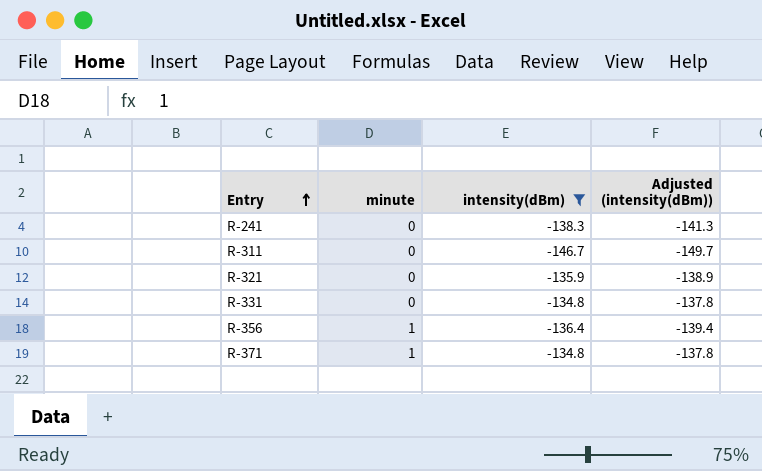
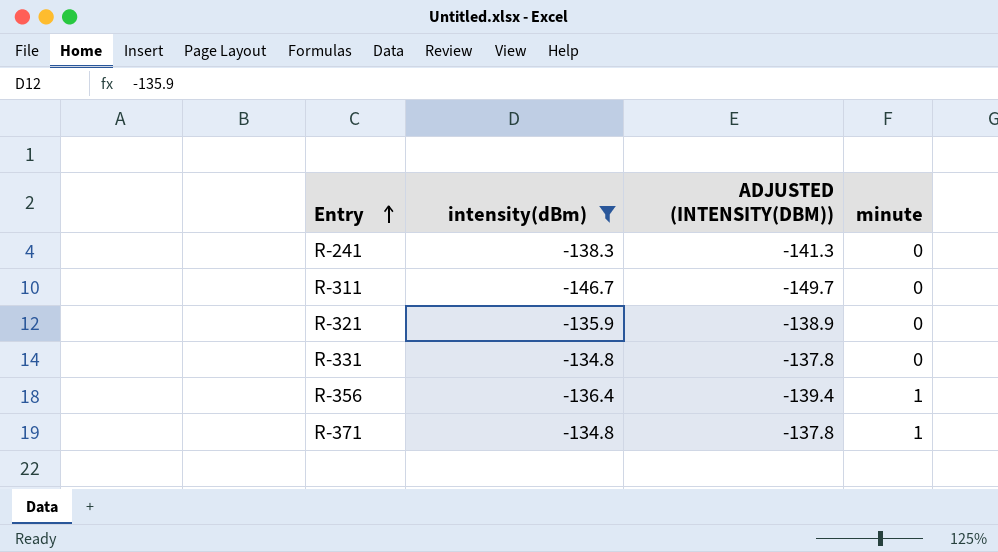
column name: Adjusted (intensity(dBm)) -> ADJUSTED (INTENSITY(DBM))
column minute | position: 2 -> 4

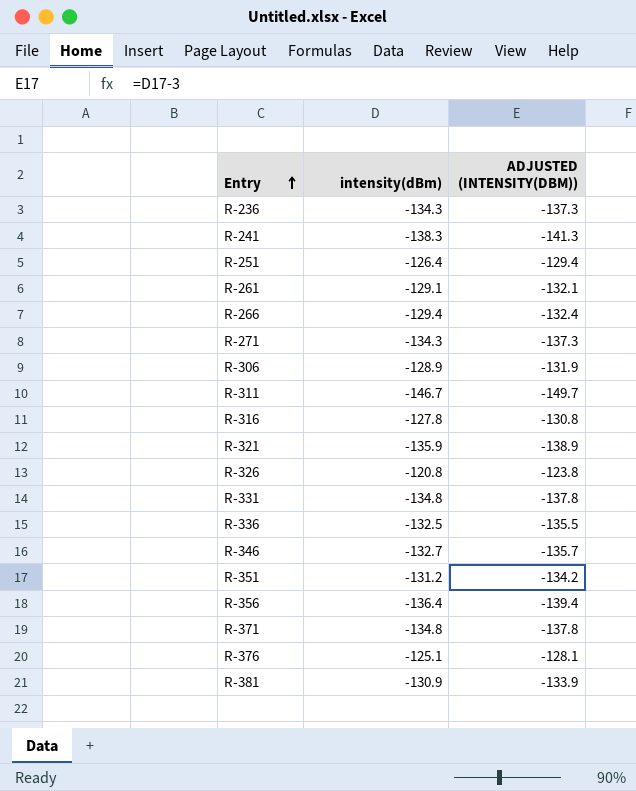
filter: intensity(dBm) <= -134.8 -> none
column minute | position: 4 -> none

